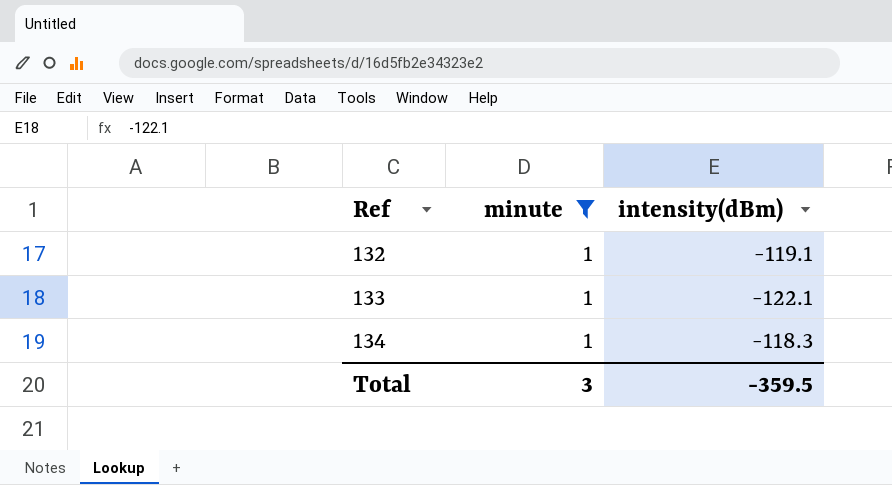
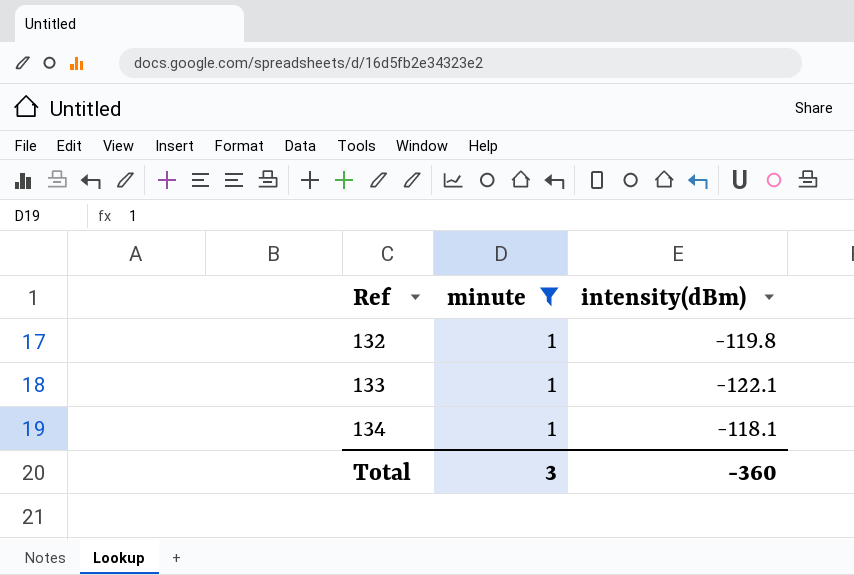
132 | intensity(dBm): -119.1 -> -119.8
134 | intensity(dBm): -118.3 -> -118.1
Total | intensity(dBm): -359.5 -> -360

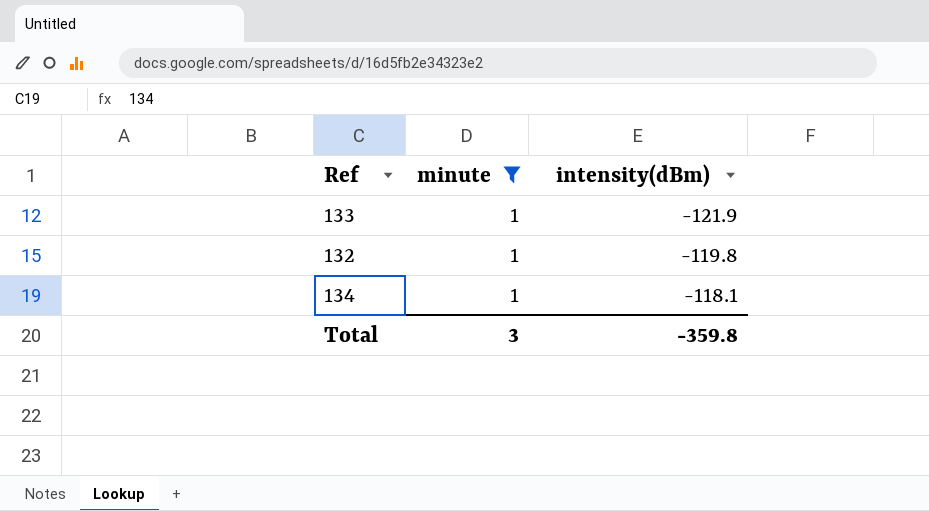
row order: Ref ascending -> intensity(dBm) ascending
133 | intensity(dBm): -122.1 -> -121.9
Total | intensity(dBm): -360 -> -359.8

